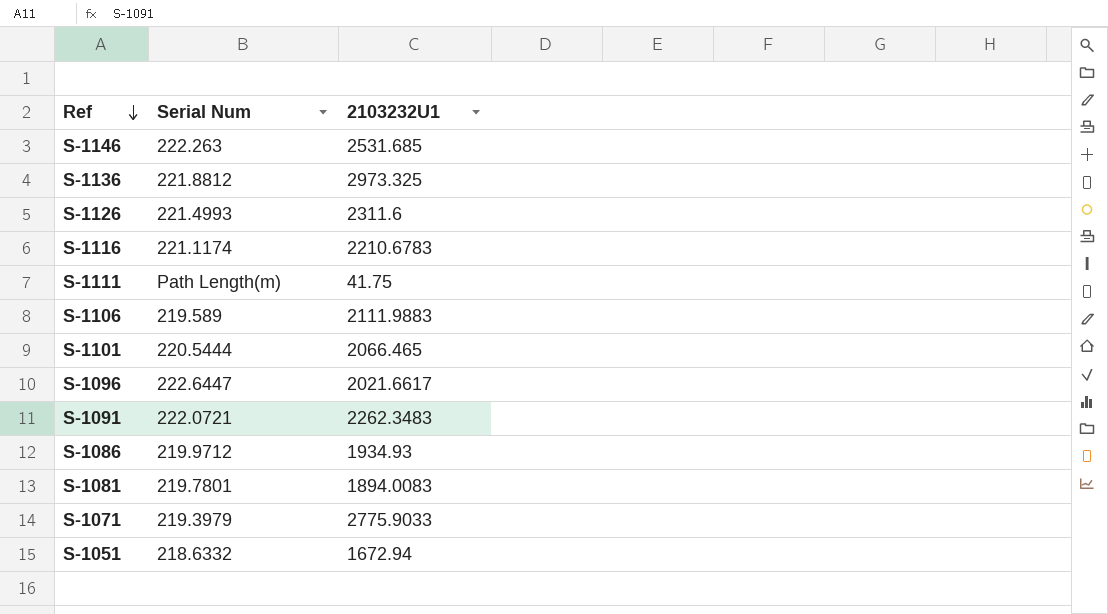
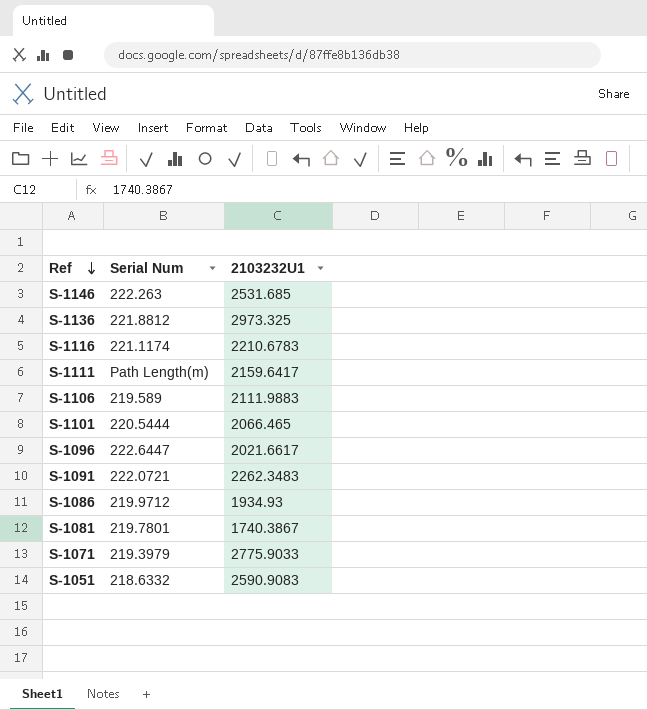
row S-1126: 221.4993 | 2311.6 -> none
S-1111 | 2103232U1: 41.75 -> 2159.6417
S-1081 | 2103232U1: 1894.0083 -> 1740.3867
S-1051 | 2103232U1: 1672.94 -> 2590.9083

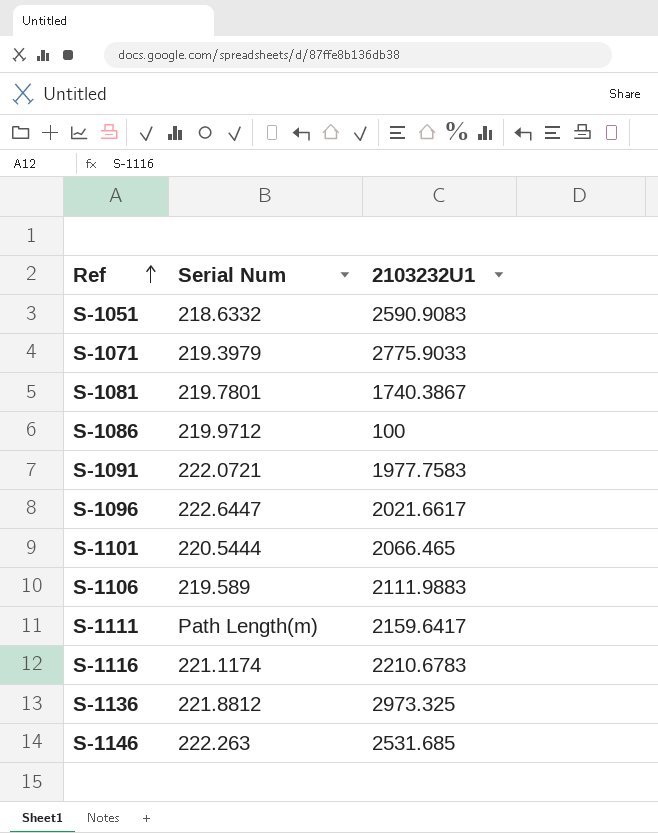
row order: Ref descending -> Ref ascending
S-1086 | 2103232U1: 1934.93 -> 100
S-1091 | 2103232U1: 2262.3483 -> 1977.7583

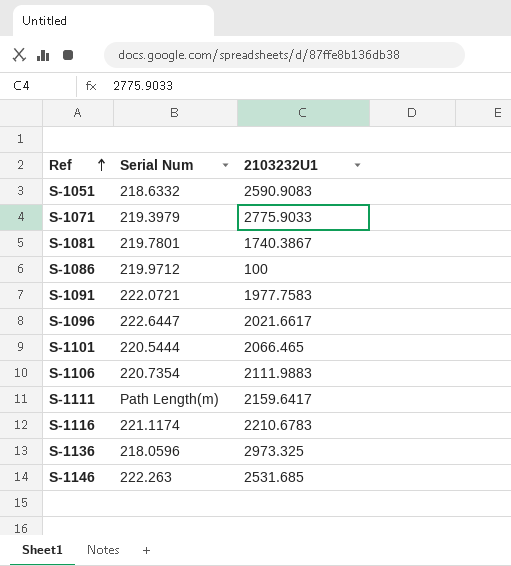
S-1106 | Serial Num: 219.589 -> 220.7354
S-1136 | Serial Num: 221.8812 -> 218.0596

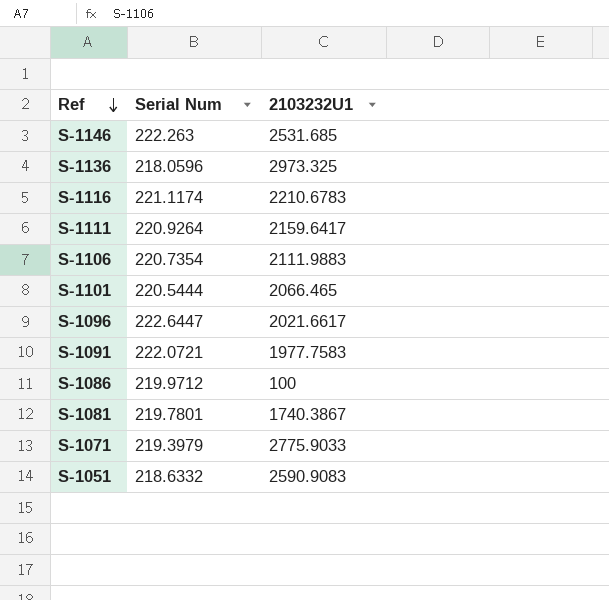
row order: Ref ascending -> Ref descending
S-1111 | Serial Num: Path Length(m) -> 220.9264

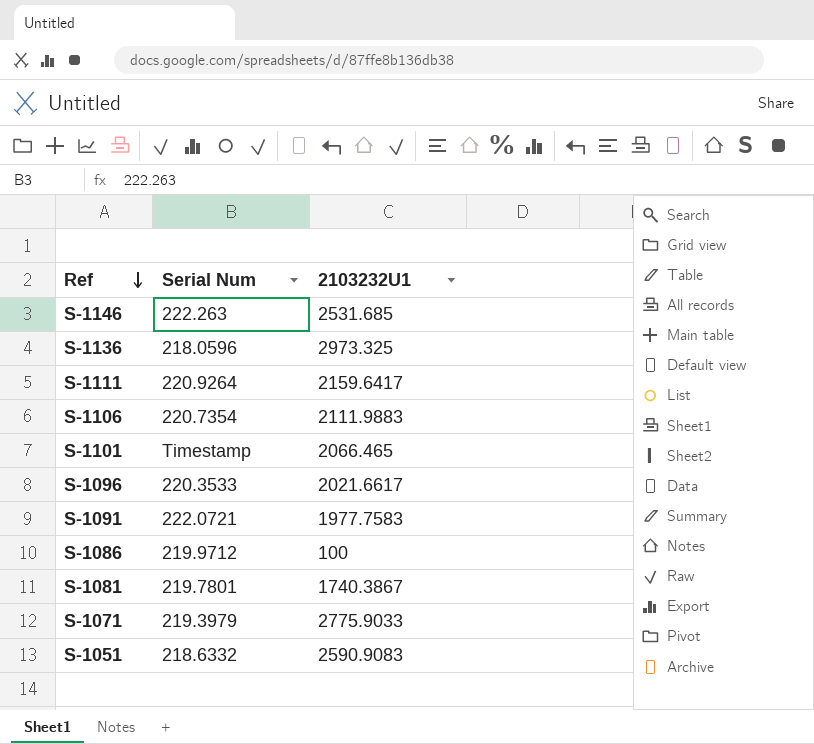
row S-1116: 221.1174 | 2210.6783 -> none
S-1101 | Serial Num: 220.5444 -> Timestamp
S-1096 | Serial Num: 222.6447 -> 220.3533

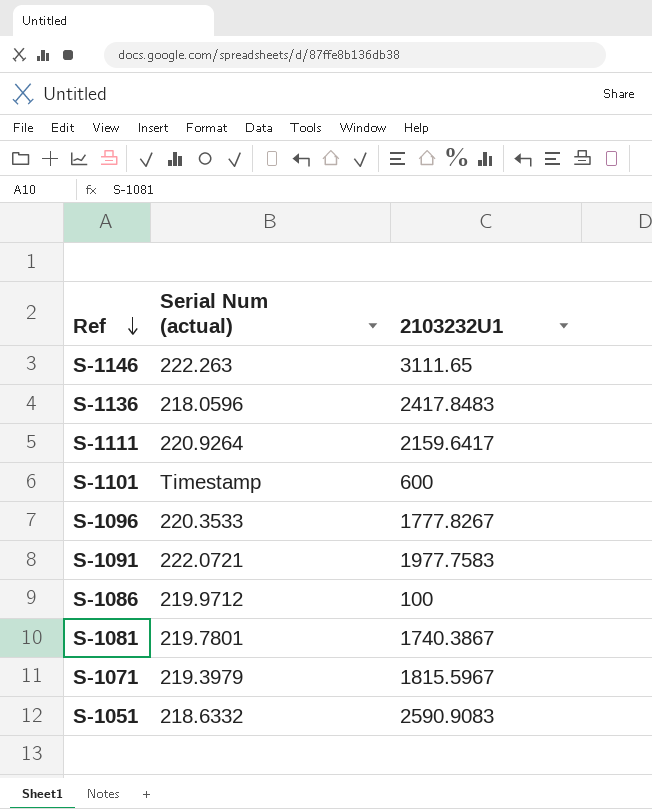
column name: Serial Num -> Serial Num (actual)
row S-1106: 220.7354 | 2111.9883 -> none
S-1146 | 2103232U1: 2531.685 -> 3111.65
S-1136 | 2103232U1: 2973.325 -> 2417.8483
S-1101 | 2103232U1: 2066.465 -> 600
S-1096 | 2103232U1: 2021.6617 -> 1777.8267
S-1071 | 2103232U1: 2775.9033 -> 1815.5967

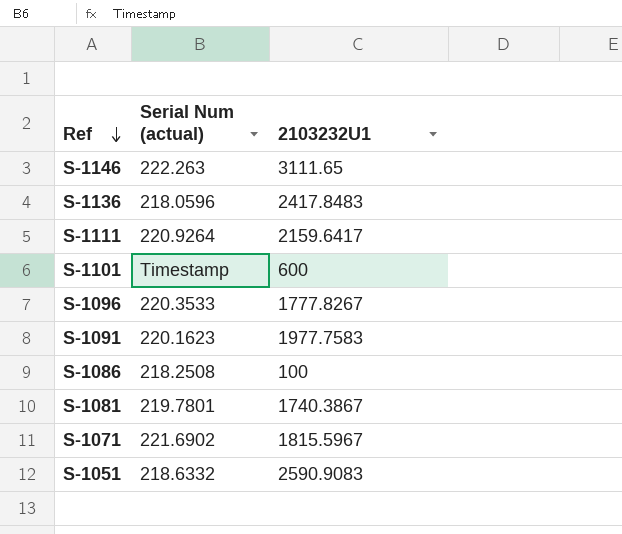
S-1091 | Serial Num (actual): 222.0721 -> 220.1623
S-1086 | Serial Num (actual): 219.9712 -> 218.2508
S-1071 | Serial Num (actual): 219.3979 -> 221.6902

